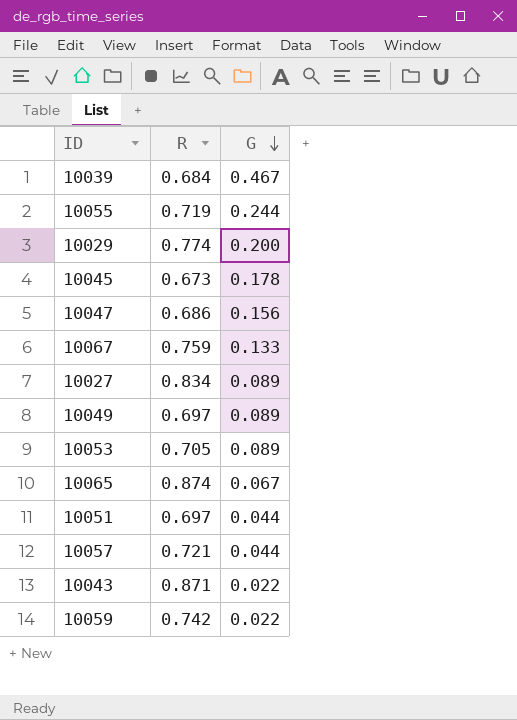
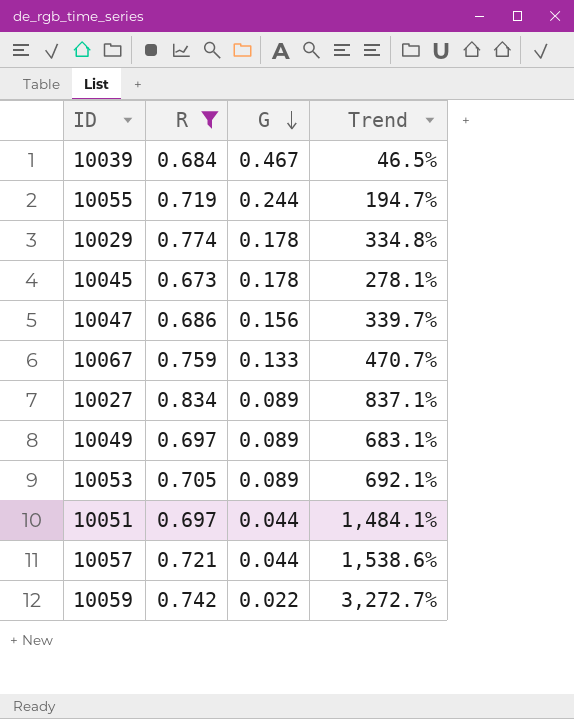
filter: none -> R <= 0.834
column Trend | formula: none -> ([R] - [G]) / [G]
10029 | G: 0.200 -> 0.178

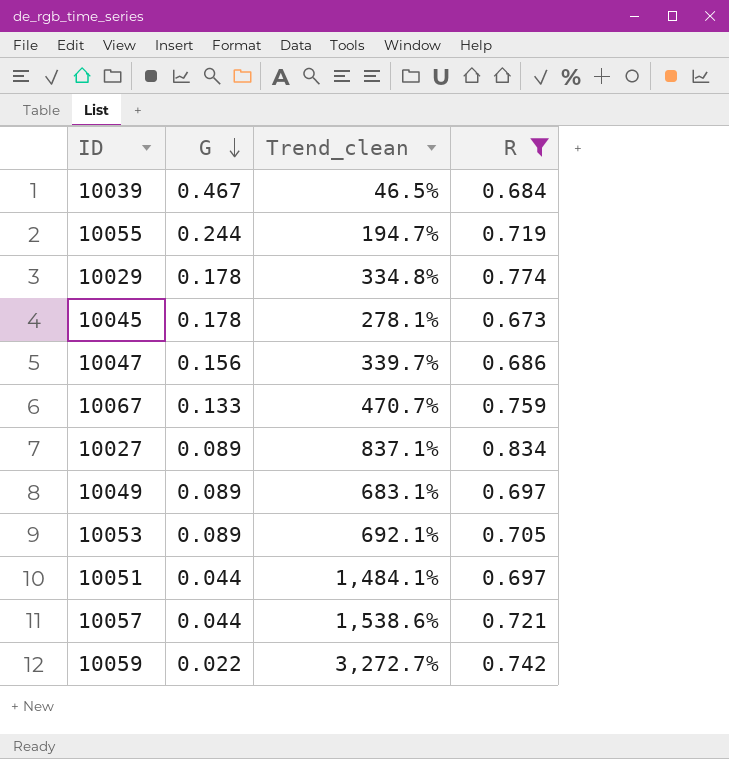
column name: Trend -> Trend_clean
column R | position: 2 -> 4

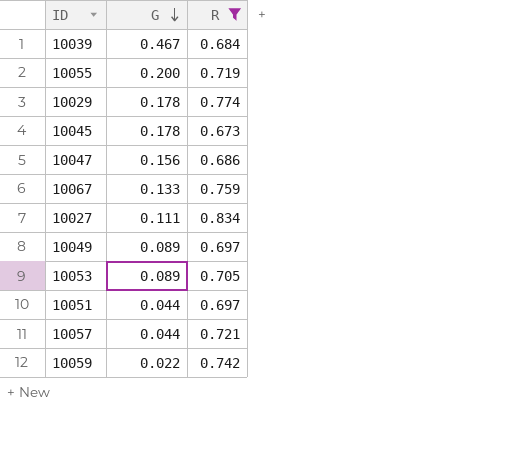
column Trend_clean | formula: ([R] - [G]) / [G] -> none
10055 | G: 0.244 -> 0.200
10027 | G: 0.089 -> 0.111

